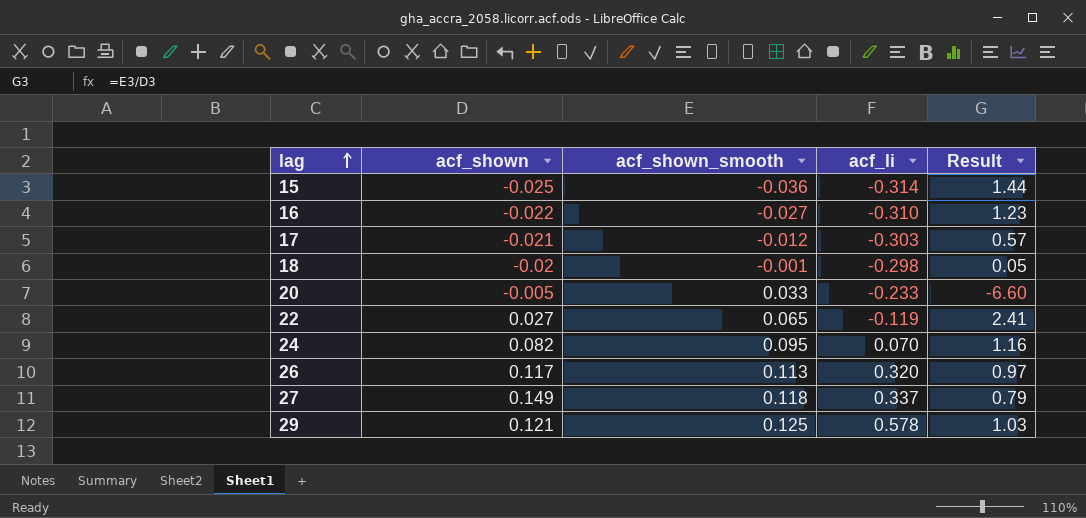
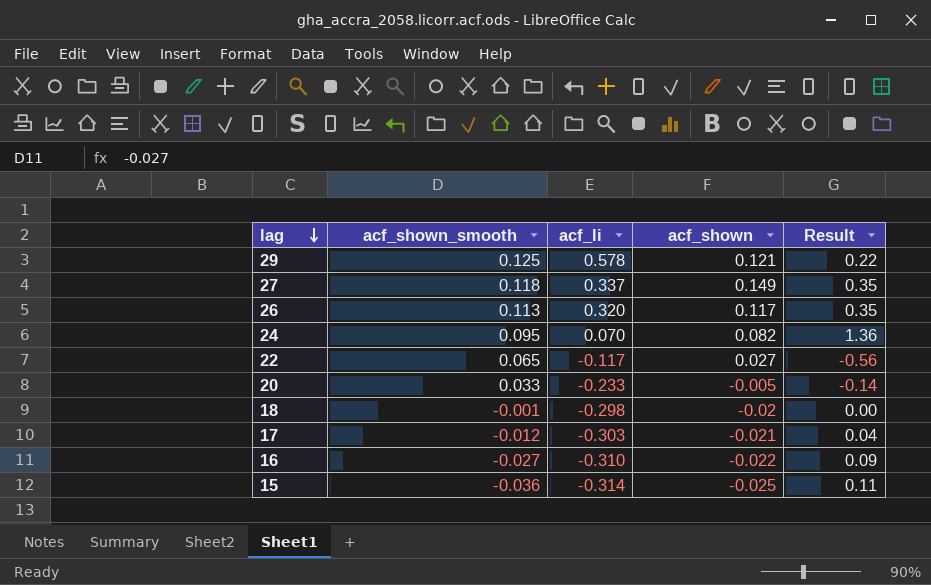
row order: lag ascending -> lag descending
column acf_shown | position: 2 -> 4
column Result | formula: [acf_shown_smooth] / [acf_shown] -> [acf_shown_smooth] / [acf_li]
22 | acf_li: -0.119 -> -0.117

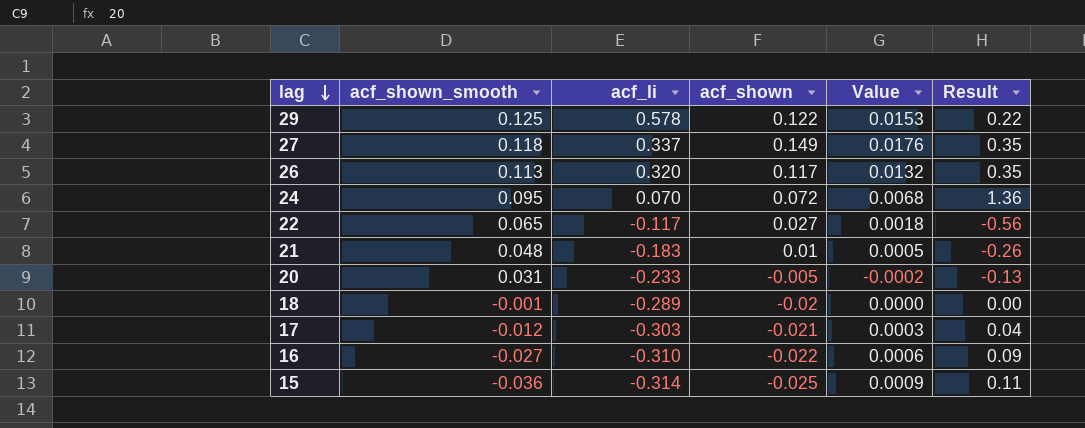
column Value | formula: none -> [acf_shown_smooth] * [acf_shown]
29 | acf_shown: 0.121 -> 0.122
24 | acf_shown: 0.082 -> 0.072
row 21: none -> 0.048 | -0.183 | 0.01 | 0.0005 | -0.26
20 | acf_shown_smooth: 0.033 -> 0.031
20 | Result: -0.14 -> -0.13
18 | acf_li: -0.298 -> -0.289

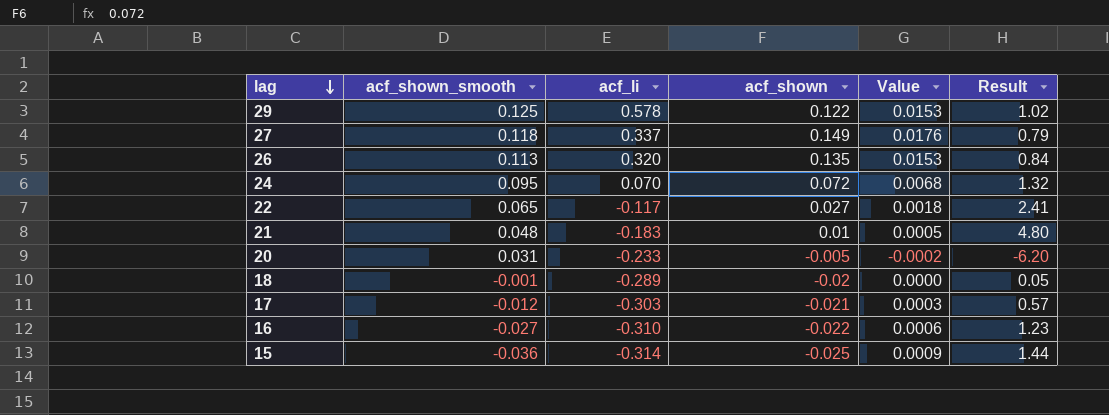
column Result | formula: [acf_shown_smooth] / [acf_li] -> [acf_shown_smooth] / [acf_shown]
26 | acf_shown: 0.117 -> 0.135
26 | Value: 0.0132 -> 0.0153

